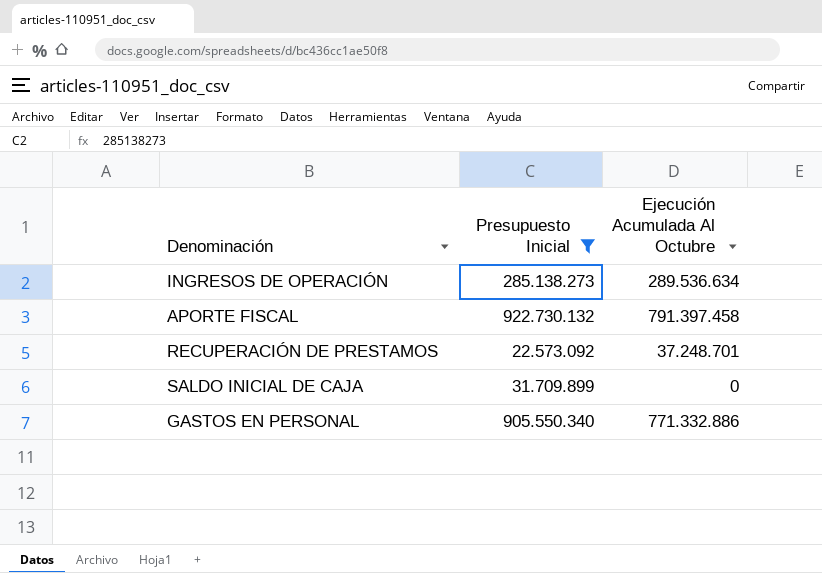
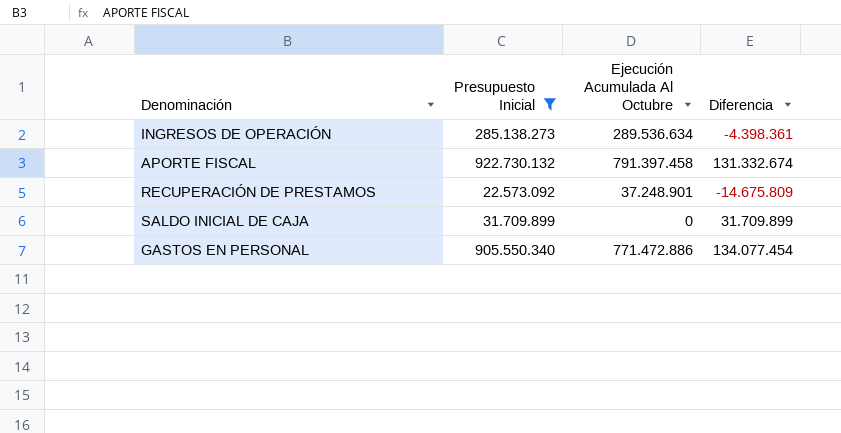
column Diferencia | formula: none -> [Presupuesto Inicial] - [Ejecución Acumulada Al Octubre]
RECUPERACIÓN DE PRESTAMOS | Ejecución Acumulada Al Octubre: 37.248.701 -> 37.248.901
GASTOS EN PERSONAL | Ejecución Acumulada Al Octubre: 771.332.886 -> 771.472.886

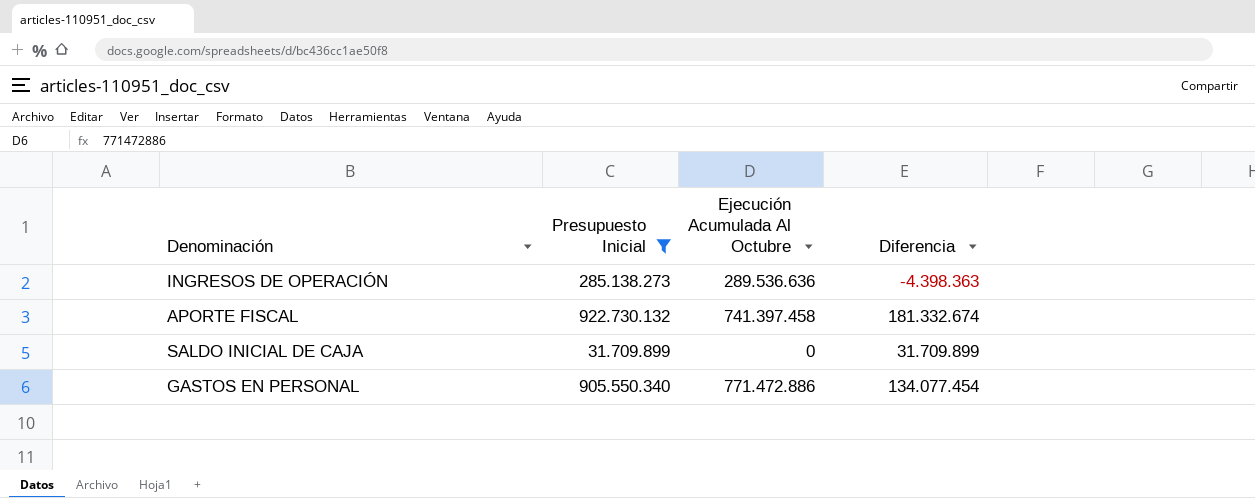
row RECUPERACIÓN DE PRESTAMOS: 22.573.092 | 37.248.901 | -14.675.809 -> none
INGRESOS DE OPERACIÓN | Ejecución Acumulada Al Octubre: 289.536.634 -> 289.536.636
INGRESOS DE OPERACIÓN | Diferencia: -4.398.361 -> -4.398.363
APORTE FISCAL | Ejecución Acumulada Al Octubre: 791.397.458 -> 741.397.458
APORTE FISCAL | Diferencia: 131.332.674 -> 181.332.674

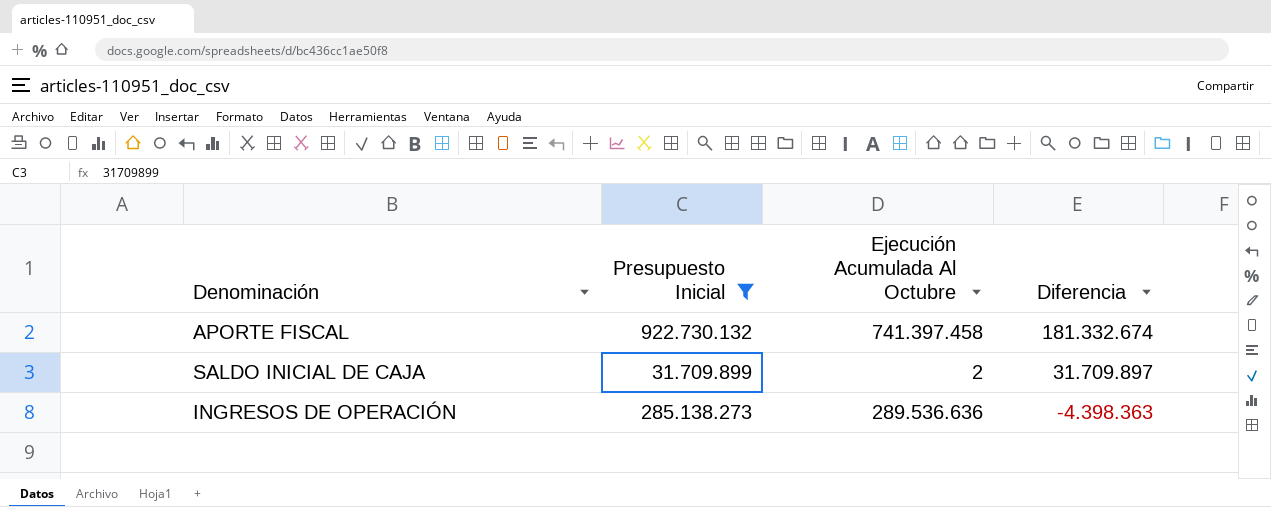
row order: none -> Diferencia descending
row GASTOS EN PERSONAL: 905.550.340 | 771.472.886 | 134.077.454 -> none
SALDO INICIAL DE CAJA | Ejecución Acumulada Al Octubre: 0 -> 2
SALDO INICIAL DE CAJA | Diferencia: 31.709.899 -> 31.709.897

